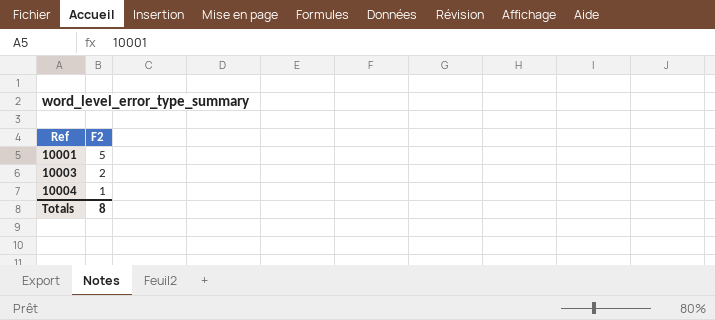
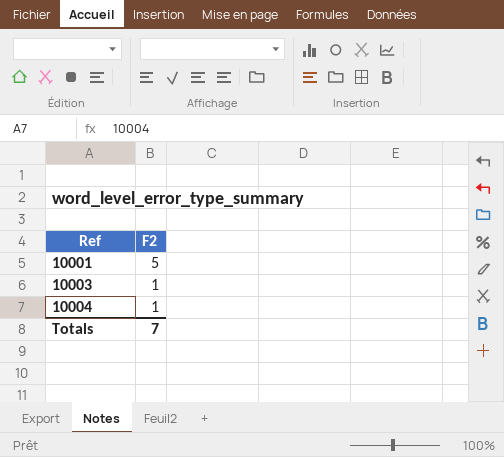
10003 | F2: 2 -> 1
Totals | F2: 8 -> 7

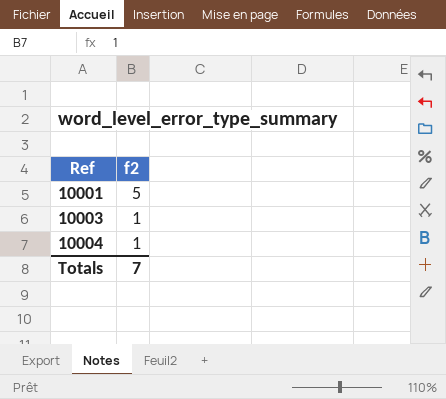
column name: F2 -> f2

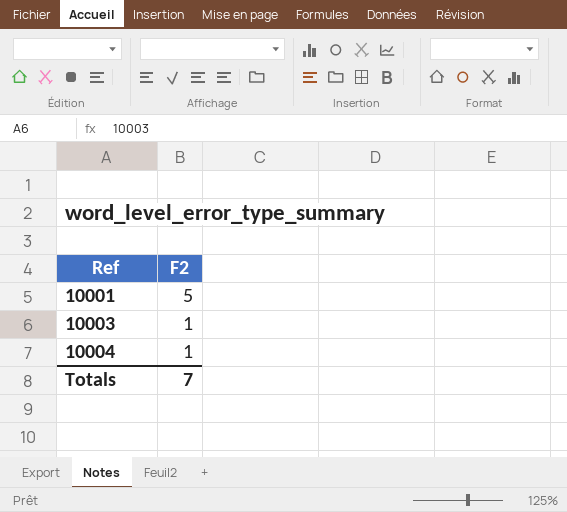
column name: f2 -> F2

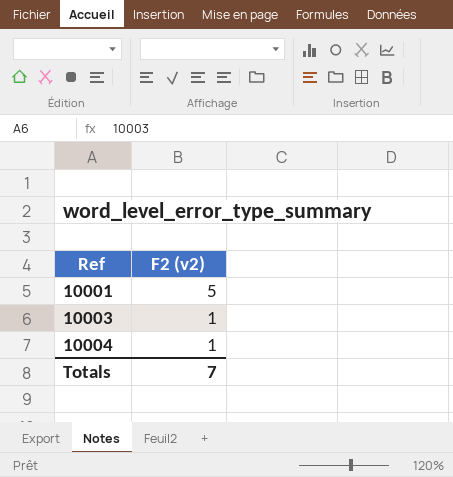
column name: F2 -> F2 (v2)

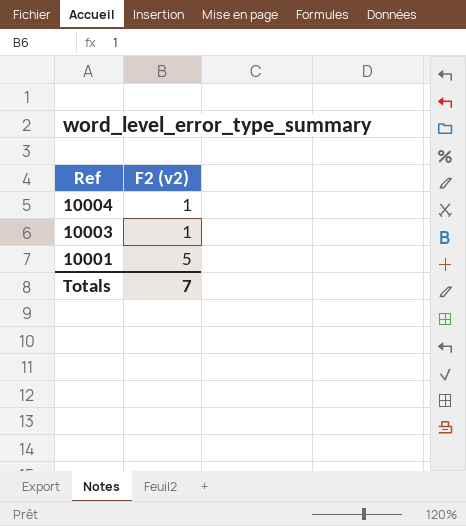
row order: Ref ascending -> Ref descending

